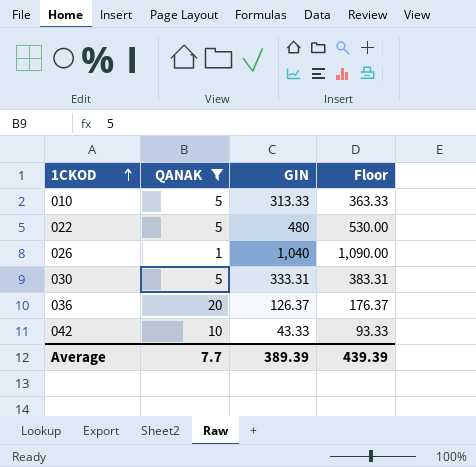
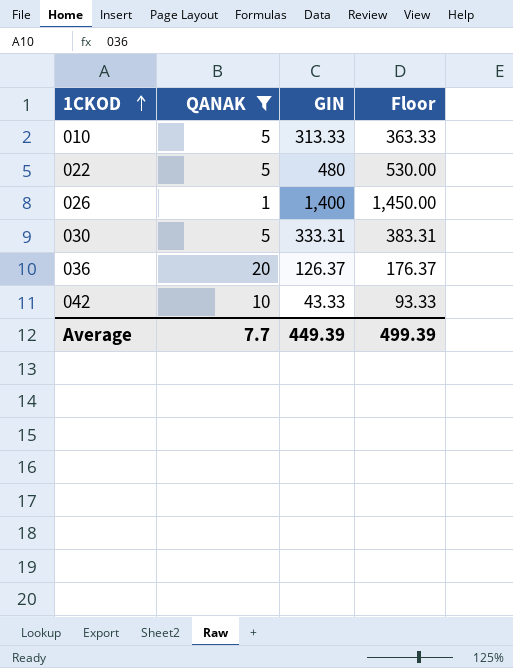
026 | GIN: 1,040 -> 1,400
026 | Floor: 1,090.00 -> 1,450.00
Average | GIN: 389.39 -> 449.39
Average | Floor: 439.39 -> 499.39

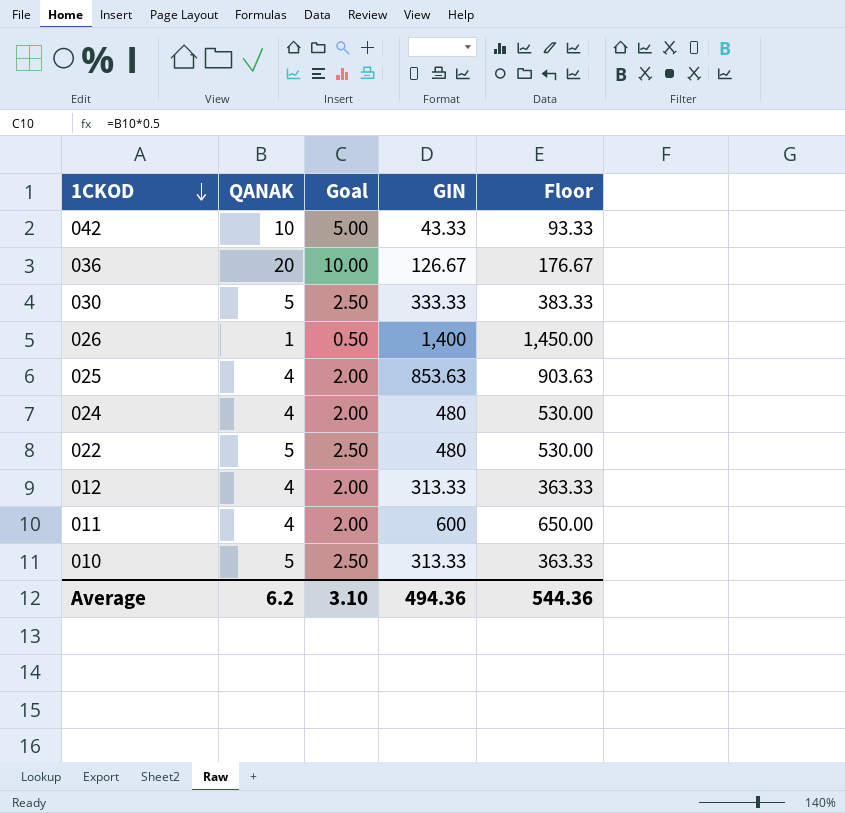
filter: QANAK != 4 -> none
row order: 1CKOD ascending -> 1CKOD descending
column Goal | formula: none -> [QANAK] * 0.5
036 | GIN: 126.37 -> 126.67
036 | Floor: 176.37 -> 176.67
030 | GIN: 333.31 -> 333.33
030 | Floor: 383.31 -> 383.33
Average | QANAK: 7.7 -> 6.2
Average | GIN: 449.39 -> 494.36
Average | Floor: 499.39 -> 544.36

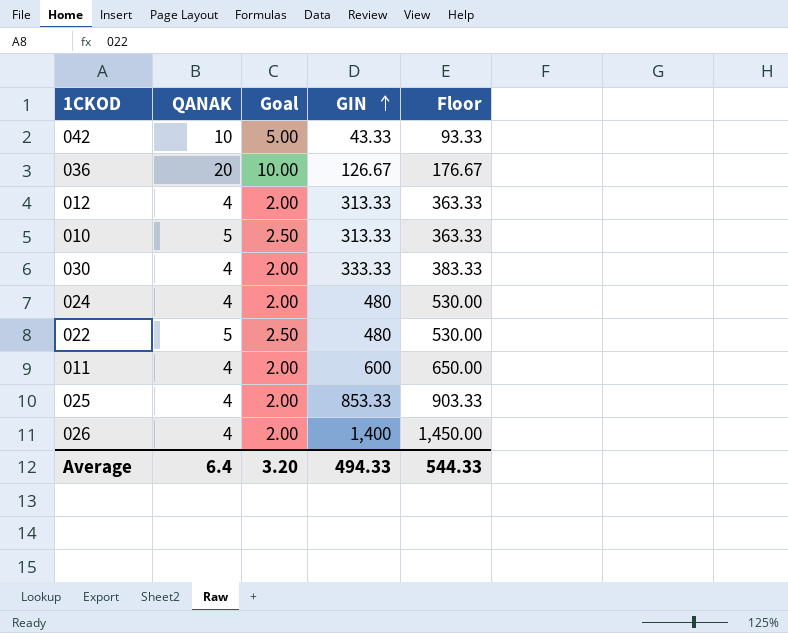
row order: 1CKOD descending -> GIN ascending
030 | QANAK: 5 -> 4
030 | Goal: 2.50 -> 2.00
025 | GIN: 853.63 -> 853.33
025 | Floor: 903.63 -> 903.33
026 | QANAK: 1 -> 4
026 | Goal: 0.50 -> 2.00
Average | QANAK: 6.2 -> 6.4
Average | Goal: 3.10 -> 3.20
Average | GIN: 494.36 -> 494.33
Average | Floor: 544.36 -> 544.33

